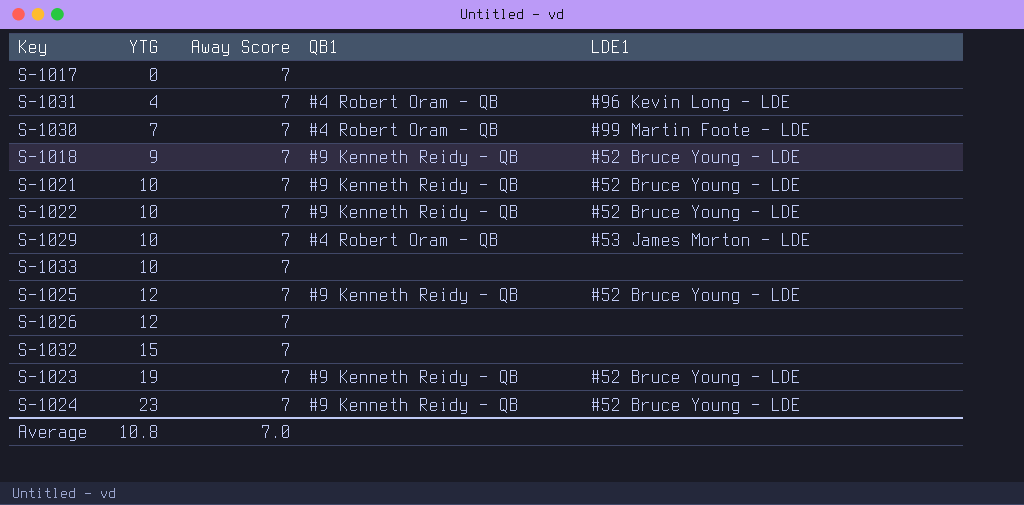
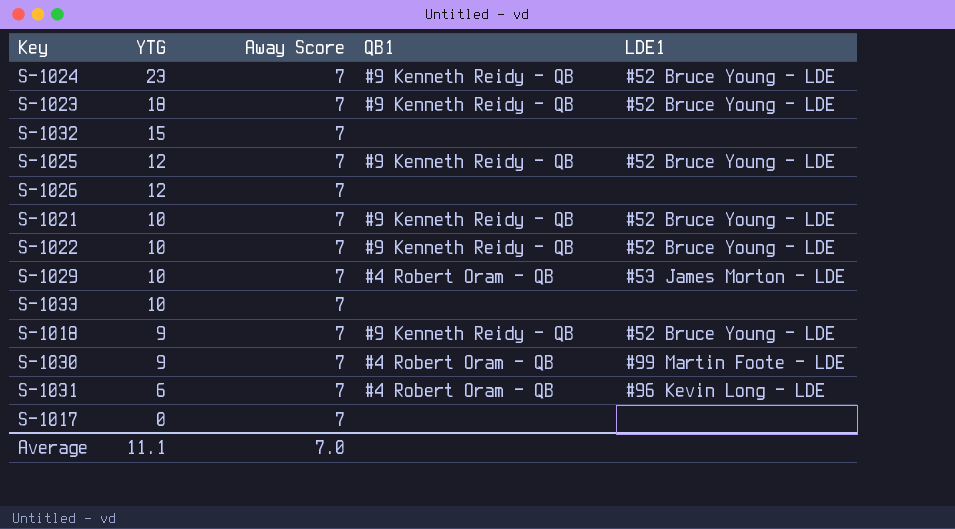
row order: YTG ascending -> YTG descending
S-1023 | YTG: 19 -> 18
S-1030 | YTG: 7 -> 9
S-1031 | YTG: 4 -> 6
Average | YTG: 10.8 -> 11.1

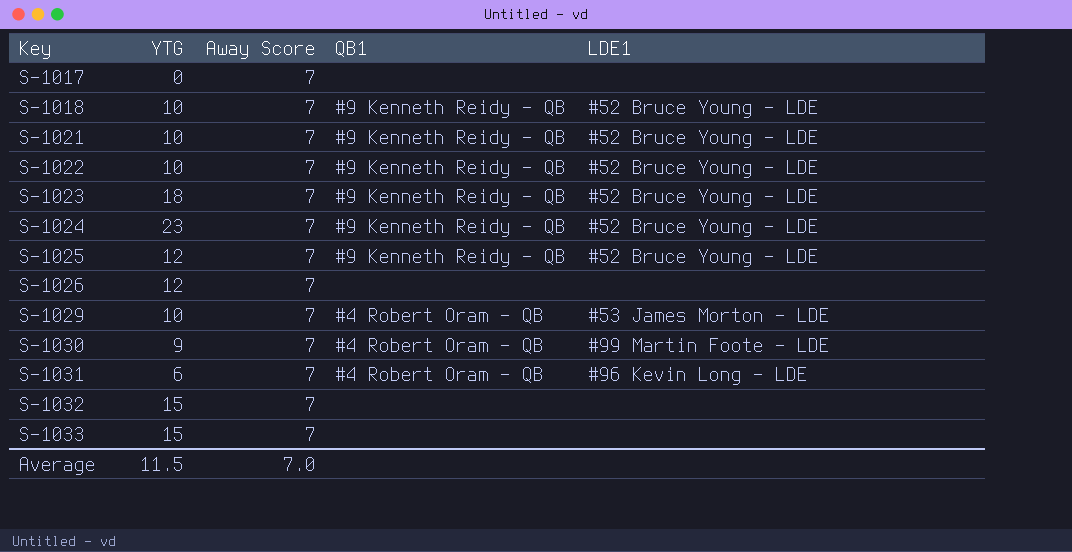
row order: YTG descending -> Key ascending
S-1018 | YTG: 9 -> 10
S-1033 | YTG: 10 -> 15
Average | YTG: 11.1 -> 11.5

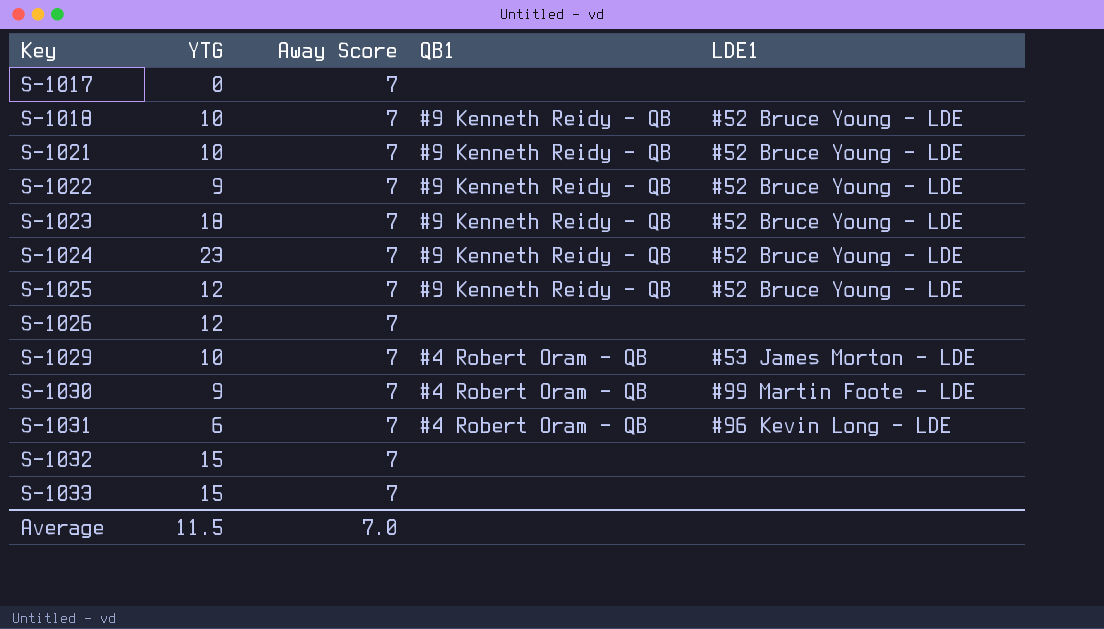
S-1022 | YTG: 10 -> 9

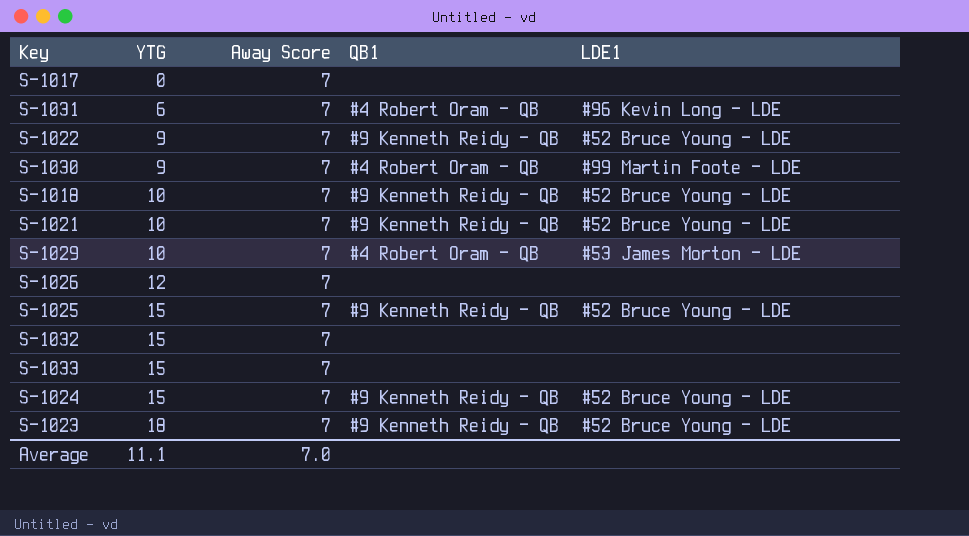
row order: Key ascending -> YTG ascending
S-1025 | YTG: 12 -> 15
S-1024 | YTG: 23 -> 15
Average | YTG: 11.5 -> 11.1

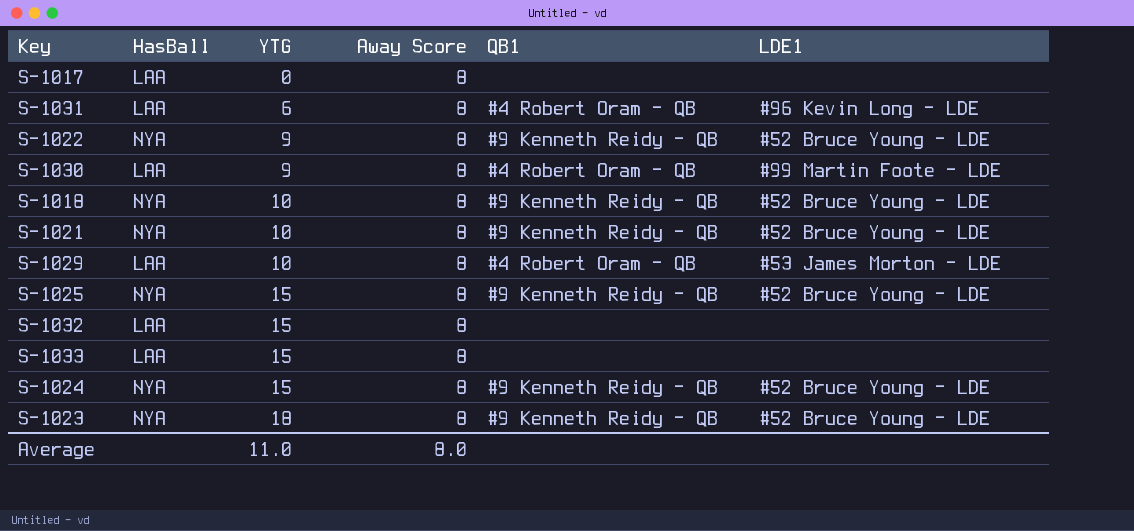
column HasBall | position: none -> 2
row S-1026: 12 | 7 | none | none -> none
S-1017 | Away Score: 7 -> 8
S-1031 | Away Score: 7 -> 8
S-1022 | Away Score: 7 -> 8
S-1030 | Away Score: 7 -> 8
S-1018 | Away Score: 7 -> 8
S-1021 | Away Score: 7 -> 8
S-1029 | Away Score: 7 -> 8
S-1025 | Away Score: 7 -> 8
S-1032 | Away Score: 7 -> 8
S-1033 | Away Score: 7 -> 8
S-1024 | Away Score: 7 -> 8
S-1023 | Away Score: 7 -> 8
Average | YTG: 11.1 -> 11.0
Average | Away Score: 7.0 -> 8.0

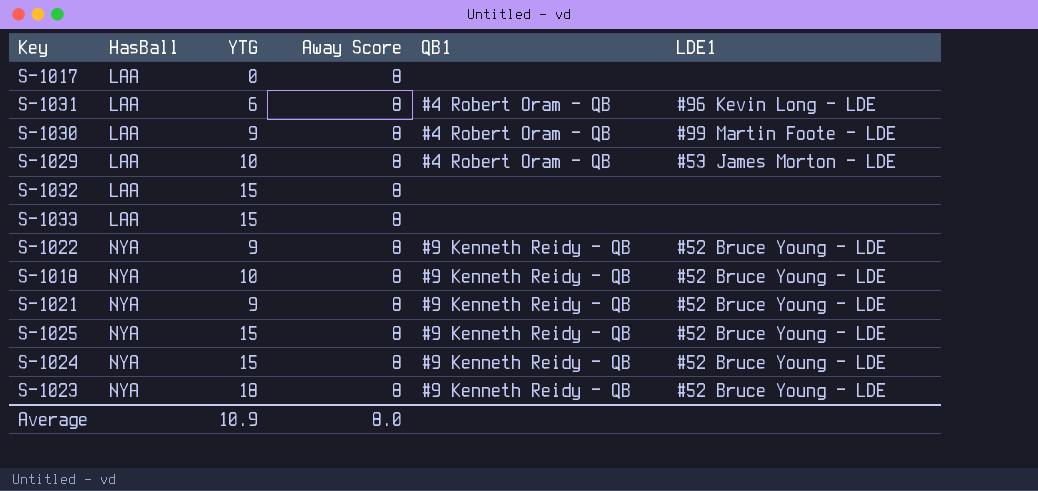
row order: YTG ascending -> HasBall ascending
S-1021 | YTG: 10 -> 9
Average | YTG: 11.0 -> 10.9

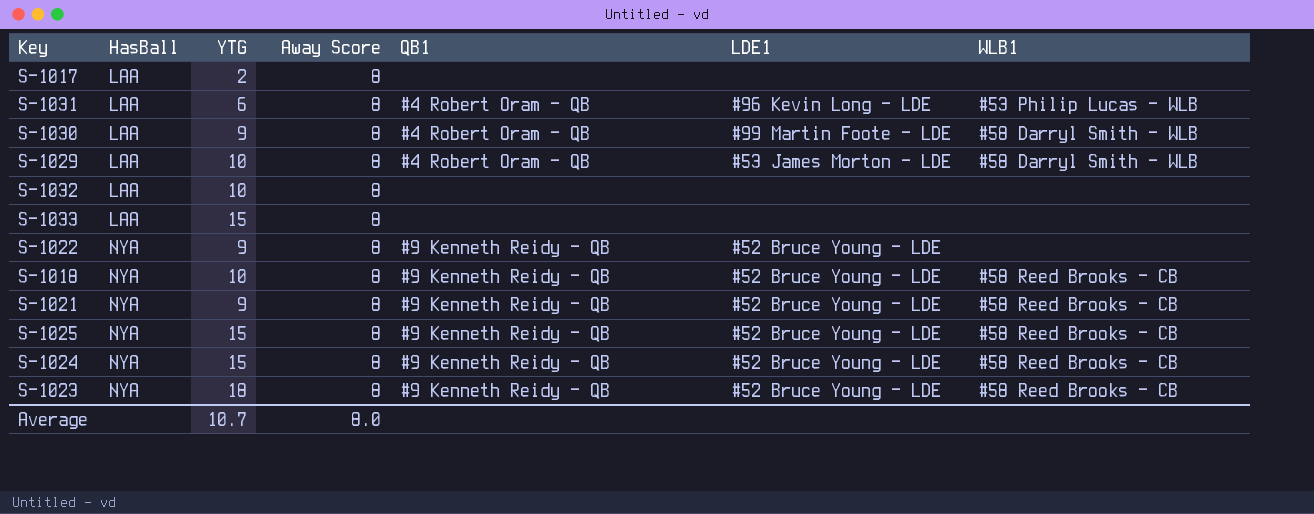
column WLB1 | position: none -> 7
S-1017 | YTG: 0 -> 2
S-1032 | YTG: 15 -> 10
Average | YTG: 10.9 -> 10.7

